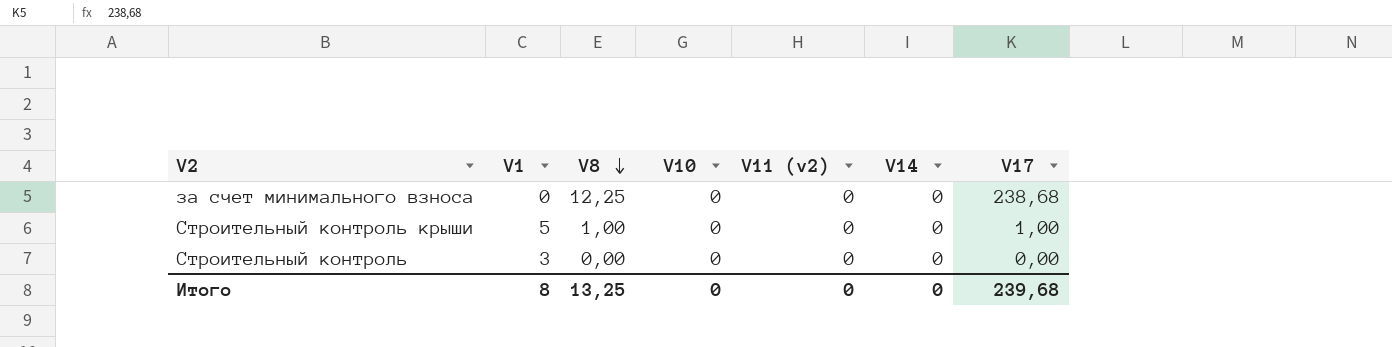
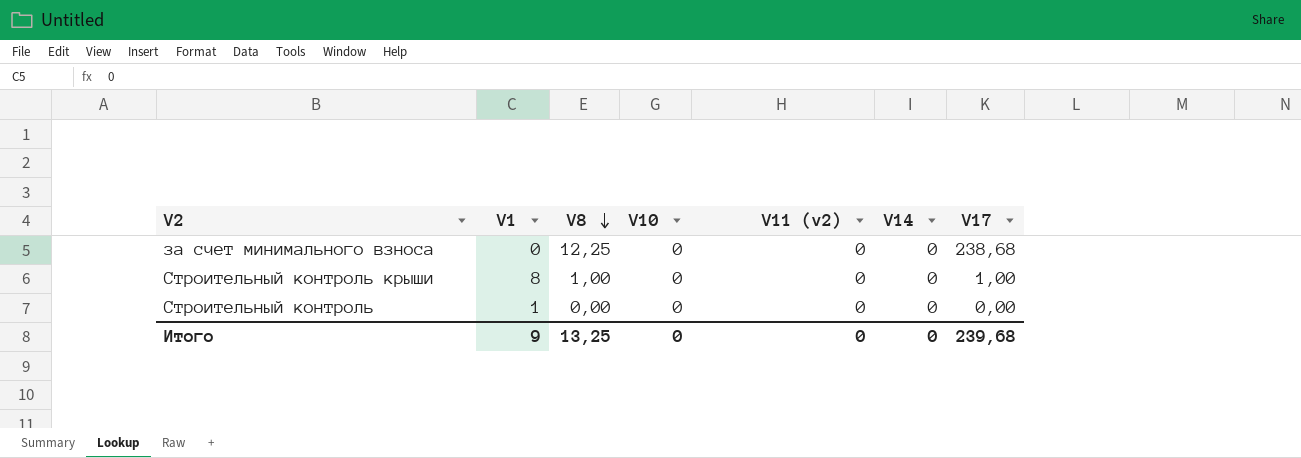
Строительный контроль крыши | V1: 5 -> 8
Строительный контроль | V1: 3 -> 1
Итого | V1: 8 -> 9

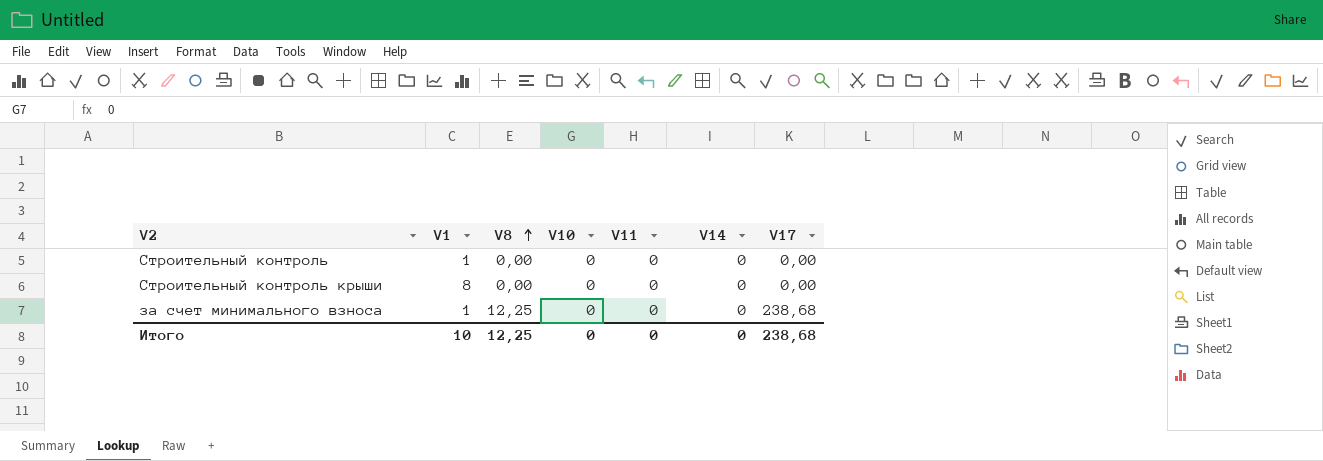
row order: V8 descending -> V8 ascending
column name: V11 (v2) -> V11
Строительный контроль крыши | V8: 1,00 -> 0,00
Строительный контроль крыши | V17: 1,00 -> 0,00
за счет минимального взноса | V1: 0 -> 1
Итого | V1: 9 -> 10
Итого | V8: 13,25 -> 12,25
Итого | V17: 239,68 -> 238,68

